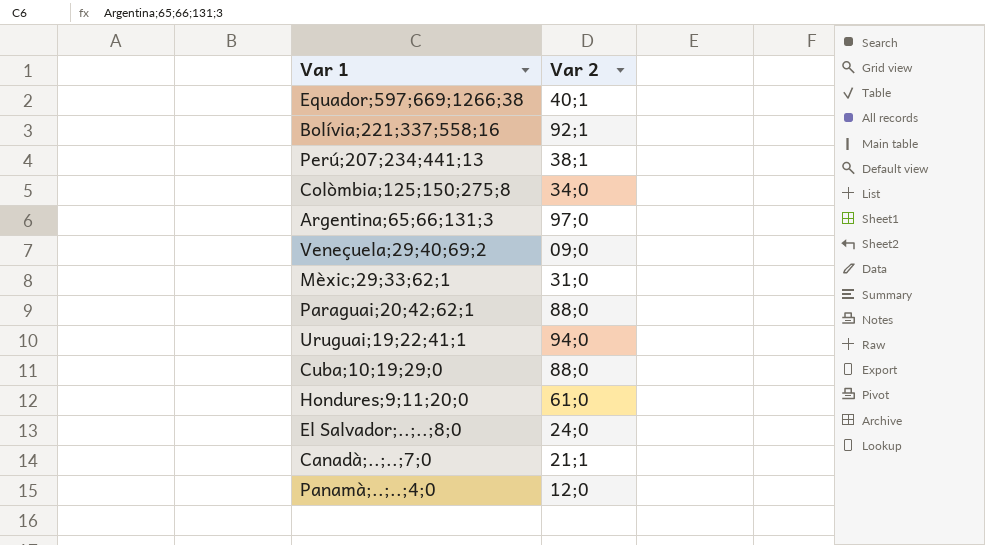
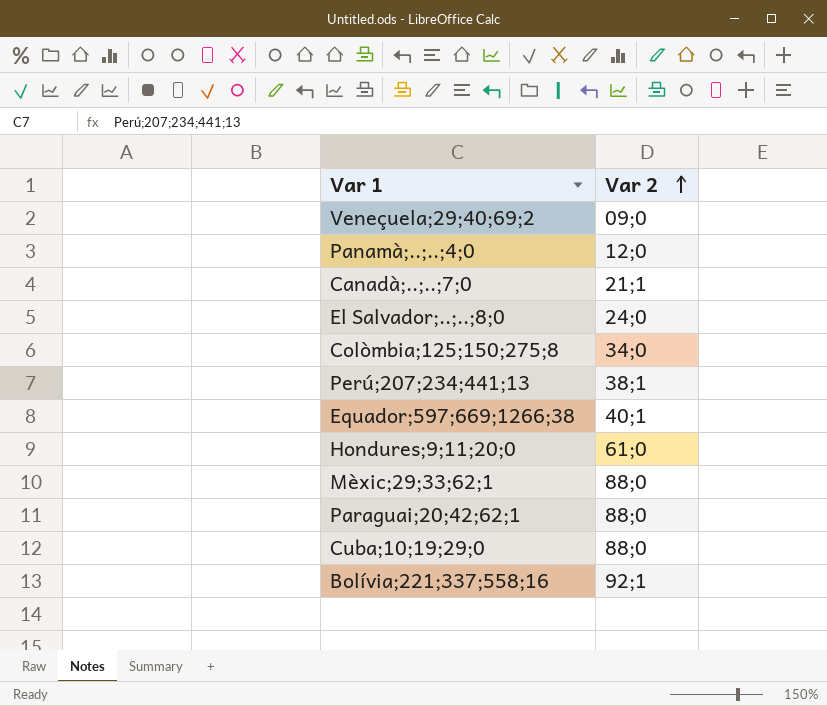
row order: none -> Var 2 ascending
row Argentina;65;66;131;3: 97;0 -> none
row Uruguai;19;22;41;1: 94;0 -> none
Mèxic;29;33;62;1 | Var 2: 31;0 -> 88;0

